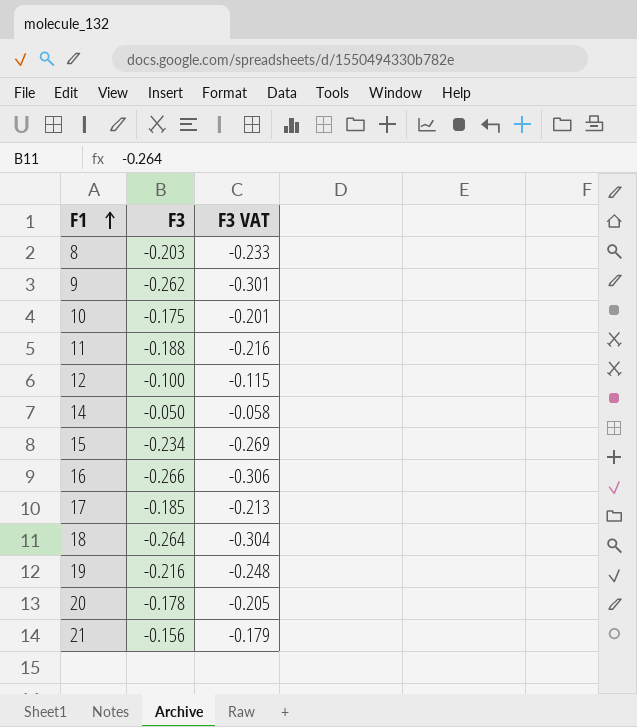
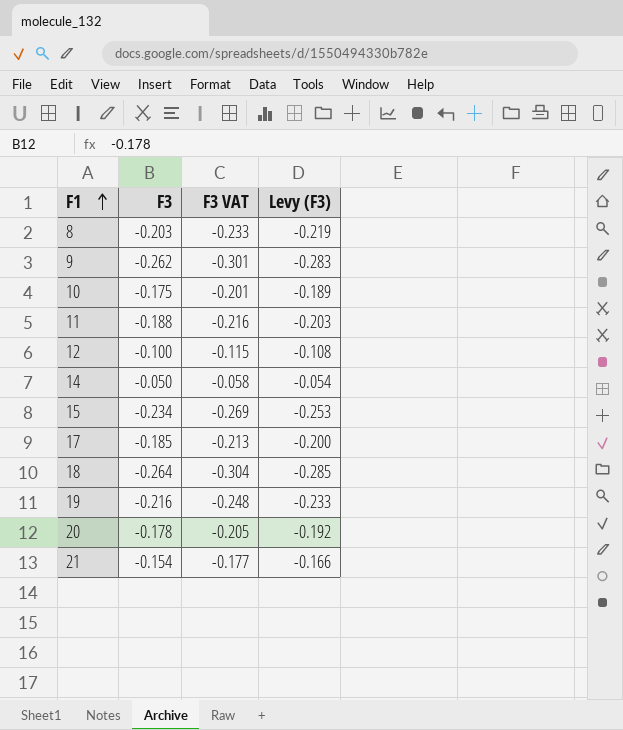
column Levy (F3) | formula: none -> [F3] * 1.08
row 16: -0.266 | -0.306 -> none
21 | F3: -0.156 -> -0.154
21 | F3 VAT: -0.179 -> -0.177

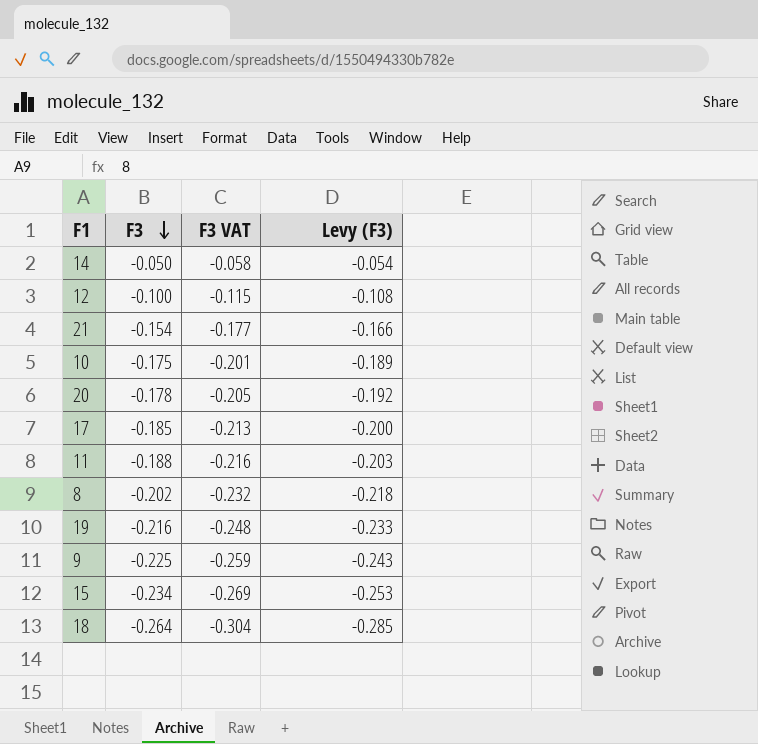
row order: F1 ascending -> F3 descending
8 | F3: -0.203 -> -0.202
8 | F3 VAT: -0.233 -> -0.232
8 | Levy (F3): -0.219 -> -0.218
9 | F3: -0.262 -> -0.225
9 | F3 VAT: -0.301 -> -0.259
9 | Levy (F3): -0.283 -> -0.243

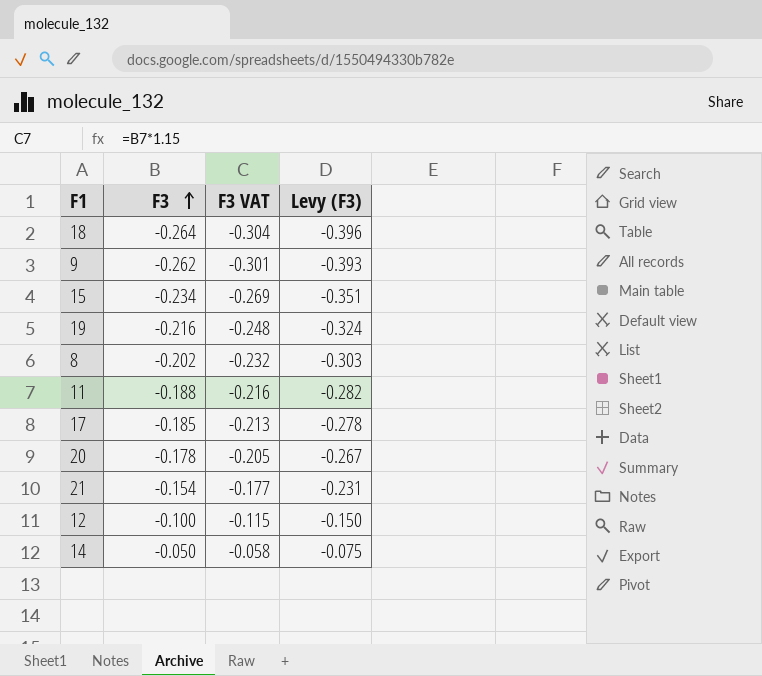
row order: F3 descending -> F3 ascending
column Levy (F3) | formula: [F3] * 1.08 -> [F3] * 1.5
row 10: -0.175 | -0.201 | -0.189 -> none
9 | F3: -0.225 -> -0.262
9 | F3 VAT: -0.259 -> -0.301

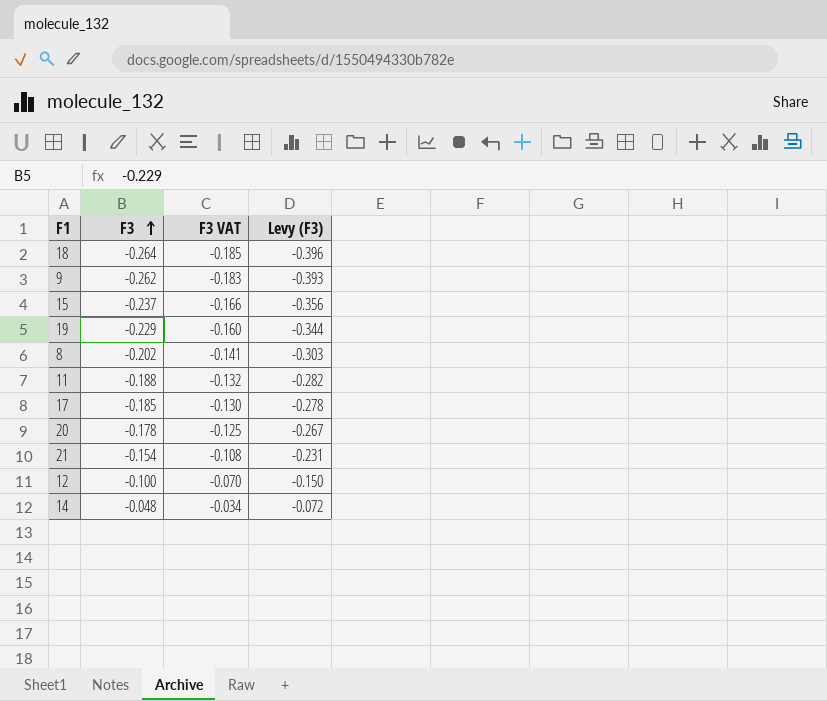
column F3 VAT | formula: [F3] * 1.15 -> [F3] * 0.7
15 | F3: -0.234 -> -0.237
15 | Levy (F3): -0.351 -> -0.356
19 | F3: -0.216 -> -0.229
19 | Levy (F3): -0.324 -> -0.344
14 | F3: -0.050 -> -0.048
14 | Levy (F3): -0.075 -> -0.072

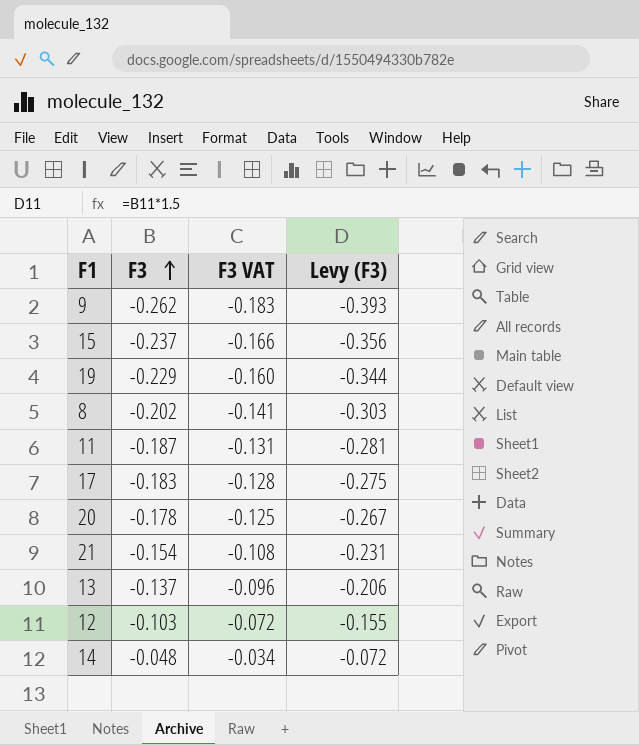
row 18: -0.264 | -0.185 | -0.396 -> none
11 | F3: -0.188 -> -0.187
11 | F3 VAT: -0.132 -> -0.131
11 | Levy (F3): -0.282 -> -0.281
17 | F3: -0.185 -> -0.183
17 | F3 VAT: -0.130 -> -0.128
17 | Levy (F3): -0.278 -> -0.275
row 13: none -> -0.137 | -0.096 | -0.206
12 | F3: -0.100 -> -0.103
12 | F3 VAT: -0.070 -> -0.072
12 | Levy (F3): -0.150 -> -0.155

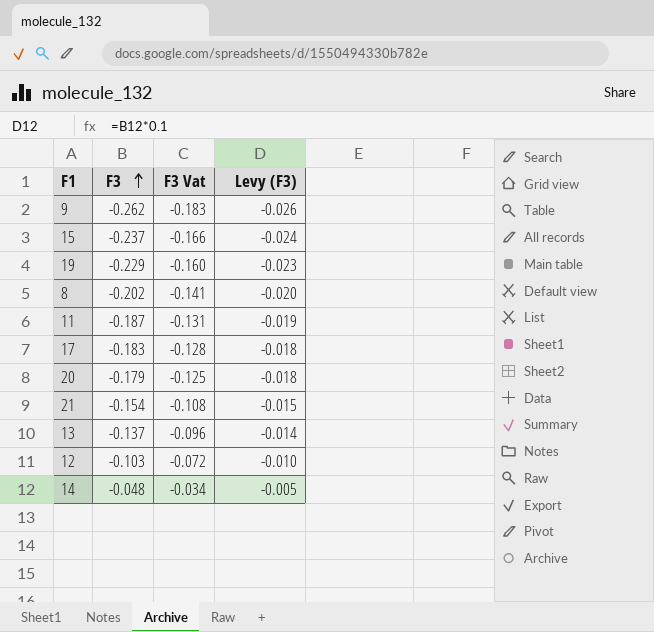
column name: F3 VAT -> F3 Vat
column Levy (F3) | formula: [F3] * 1.5 -> [F3] * 0.1
20 | F3: -0.178 -> -0.179

